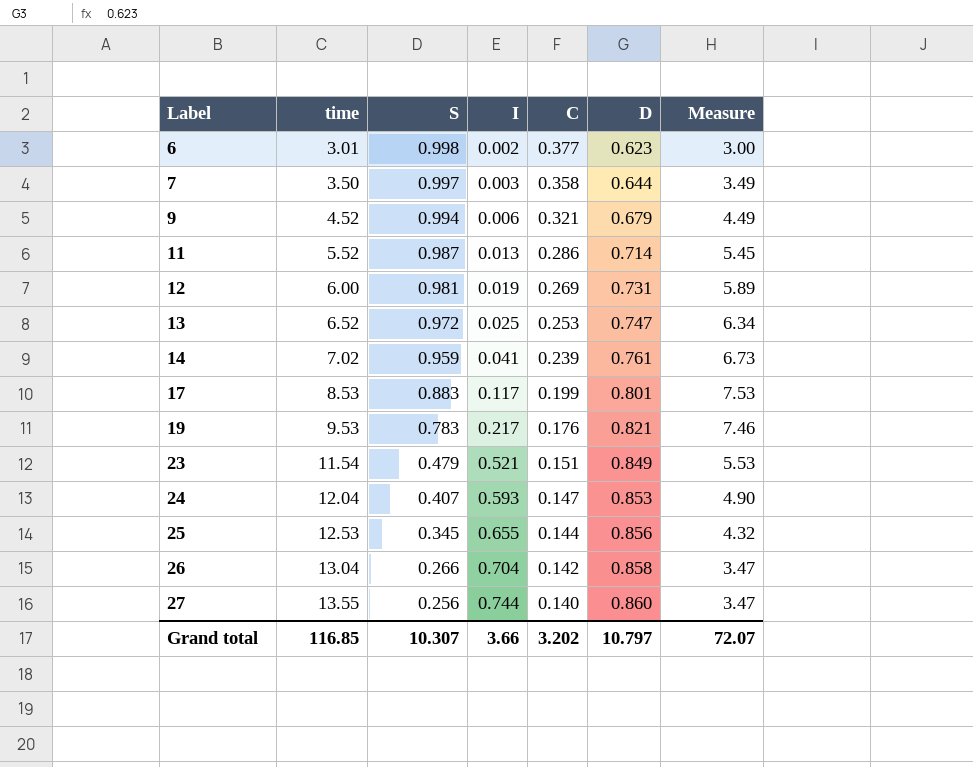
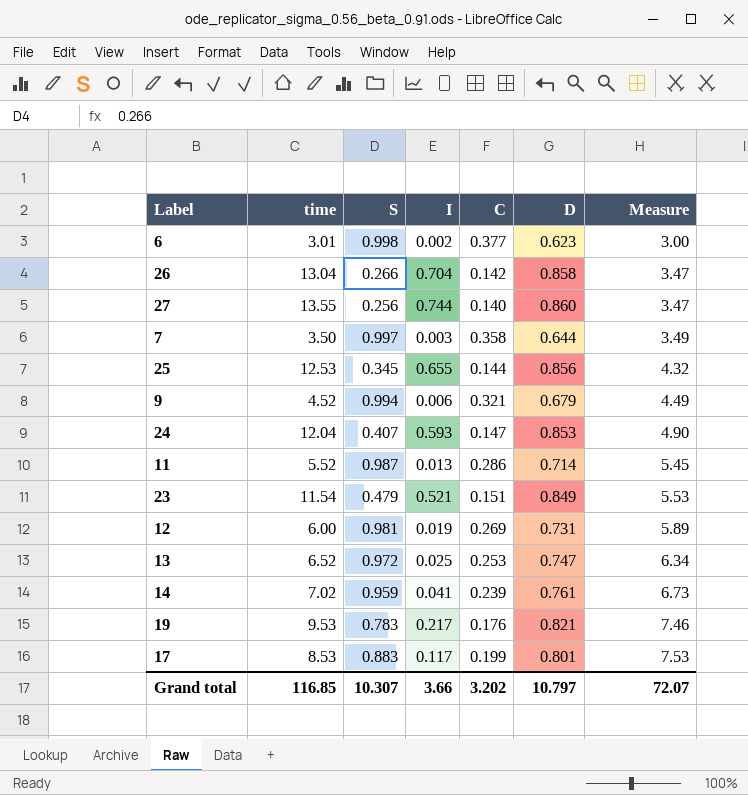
row order: Label ascending -> Measure ascending

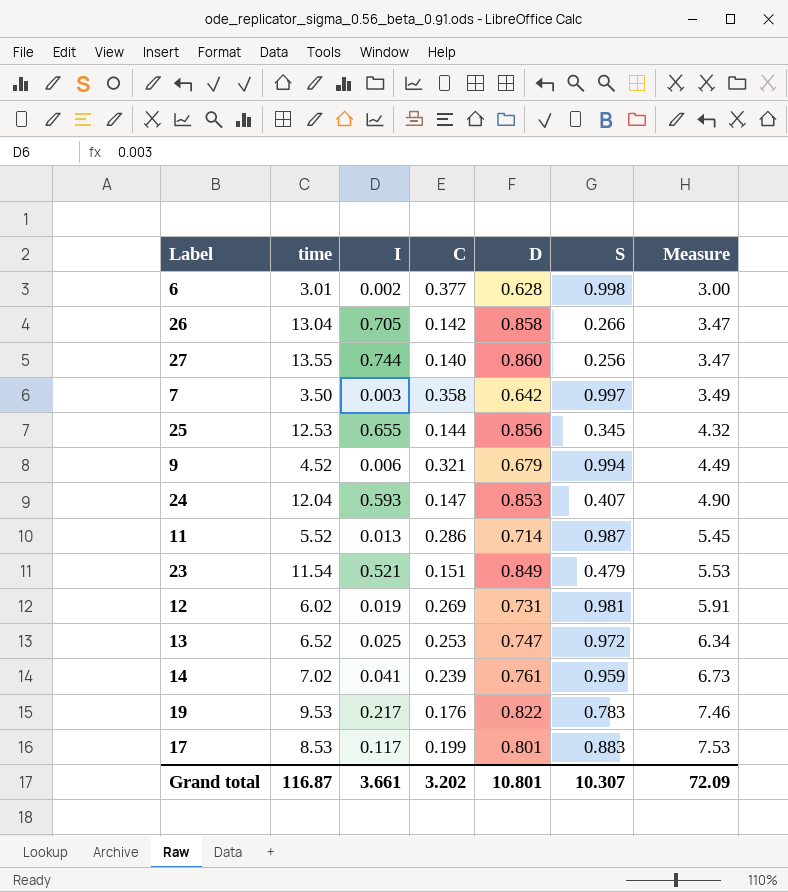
column S | position: 3 -> 6
6 | D: 0.623 -> 0.628
26 | I: 0.704 -> 0.705
7 | D: 0.644 -> 0.642
12 | time: 6.00 -> 6.02
12 | Measure: 5.89 -> 5.91
19 | D: 0.821 -> 0.822
Grand total | time: 116.85 -> 116.87
Grand total | I: 3.66 -> 3.661
Grand total | D: 10.797 -> 10.801
Grand total | Measure: 72.07 -> 72.09

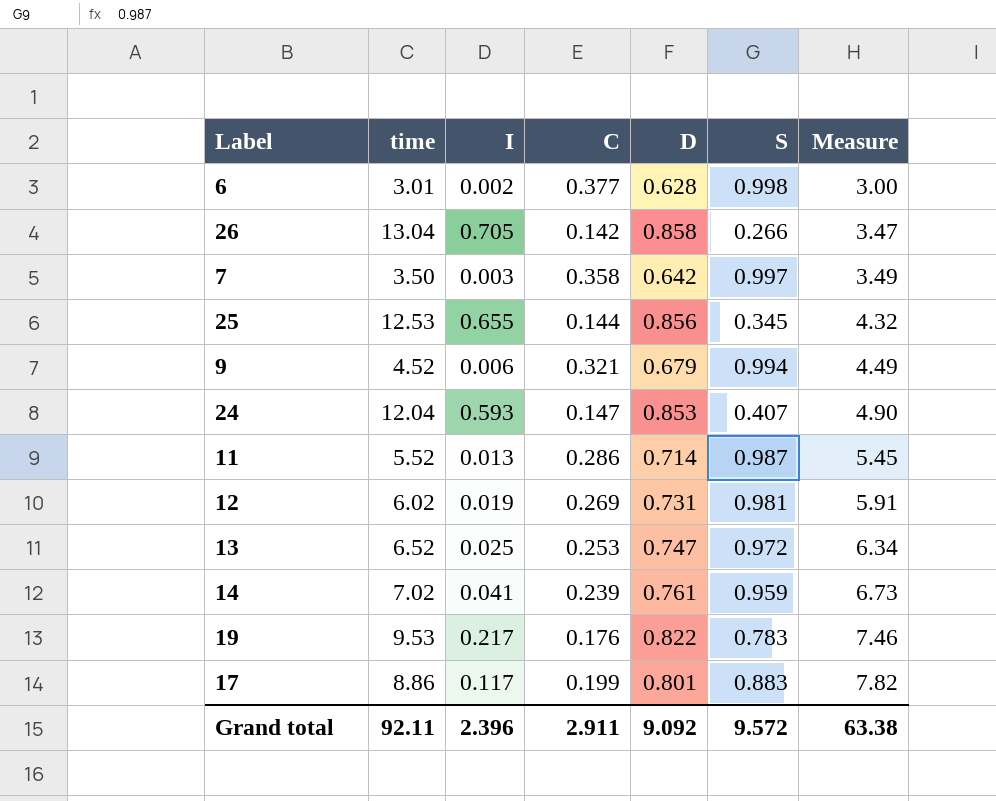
row 27: 13.55 | 0.744 | 0.140 | 0.860 | 0.256 | 3.47 -> none
row 23: 11.54 | 0.521 | 0.151 | 0.849 | 0.479 | 5.53 -> none
17 | time: 8.53 -> 8.86
17 | Measure: 7.53 -> 7.82
Grand total | time: 116.87 -> 92.11
Grand total | I: 3.661 -> 2.396
Grand total | C: 3.202 -> 2.911
Grand total | D: 10.801 -> 9.092
Grand total | S: 10.307 -> 9.572
Grand total | Measure: 72.09 -> 63.38

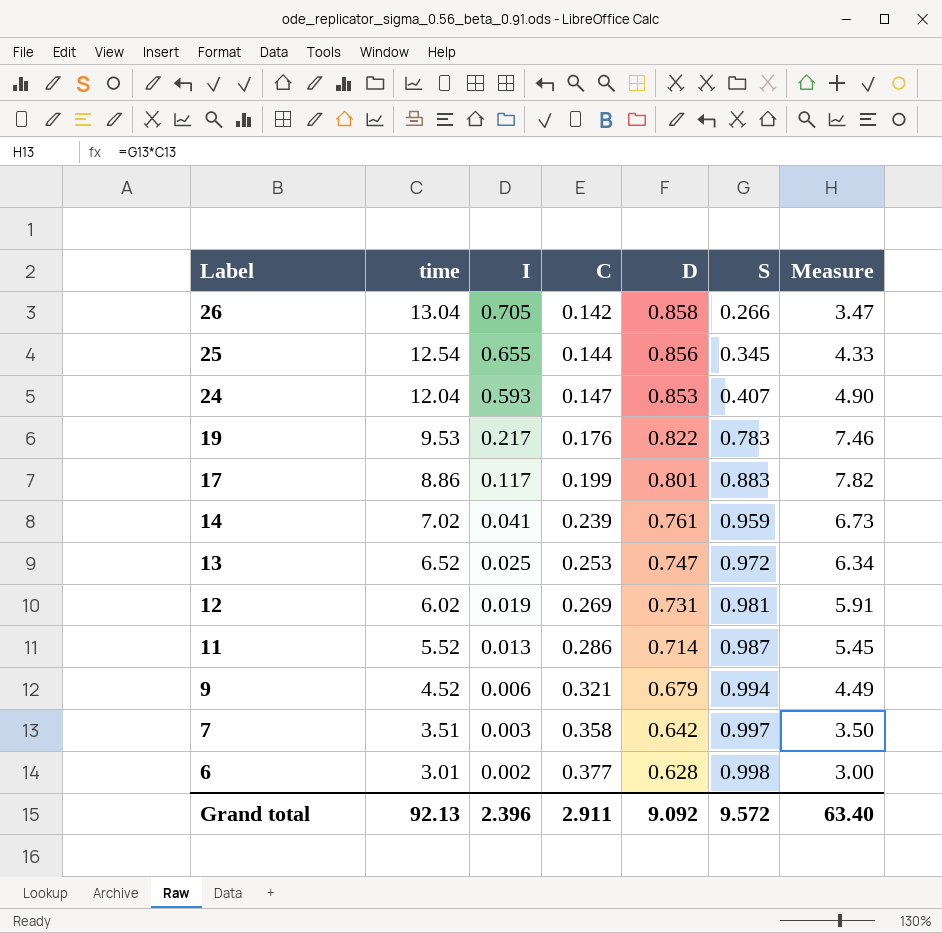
row order: Measure ascending -> Label descending
25 | time: 12.53 -> 12.54
25 | Measure: 4.32 -> 4.33
7 | time: 3.50 -> 3.51
7 | Measure: 3.49 -> 3.50
Grand total | time: 92.11 -> 92.13
Grand total | Measure: 63.38 -> 63.40

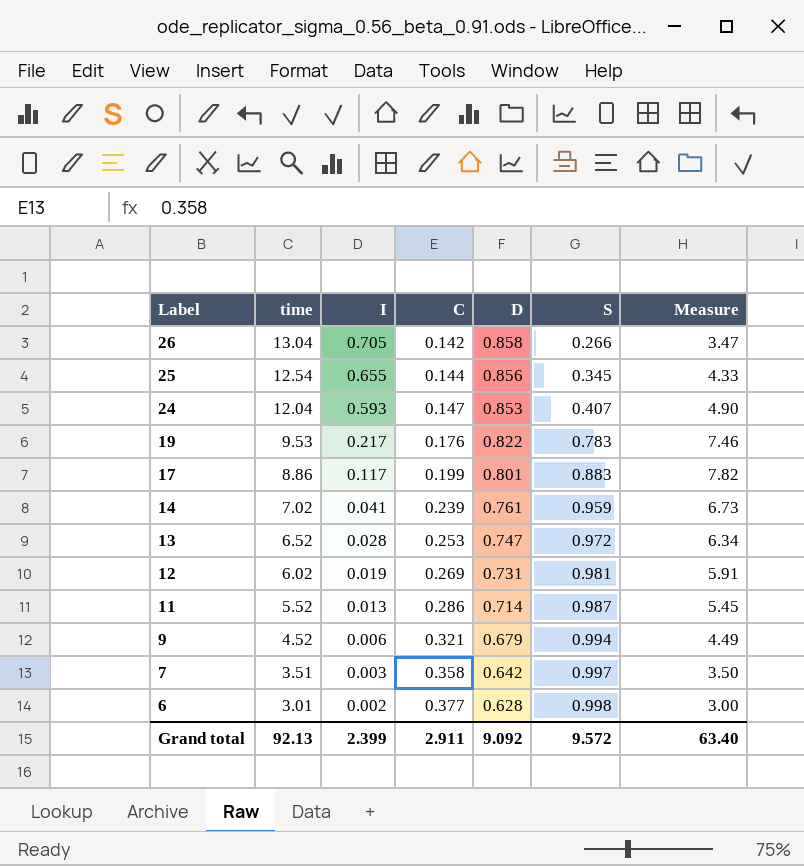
13 | I: 0.025 -> 0.028
Grand total | I: 2.396 -> 2.399

